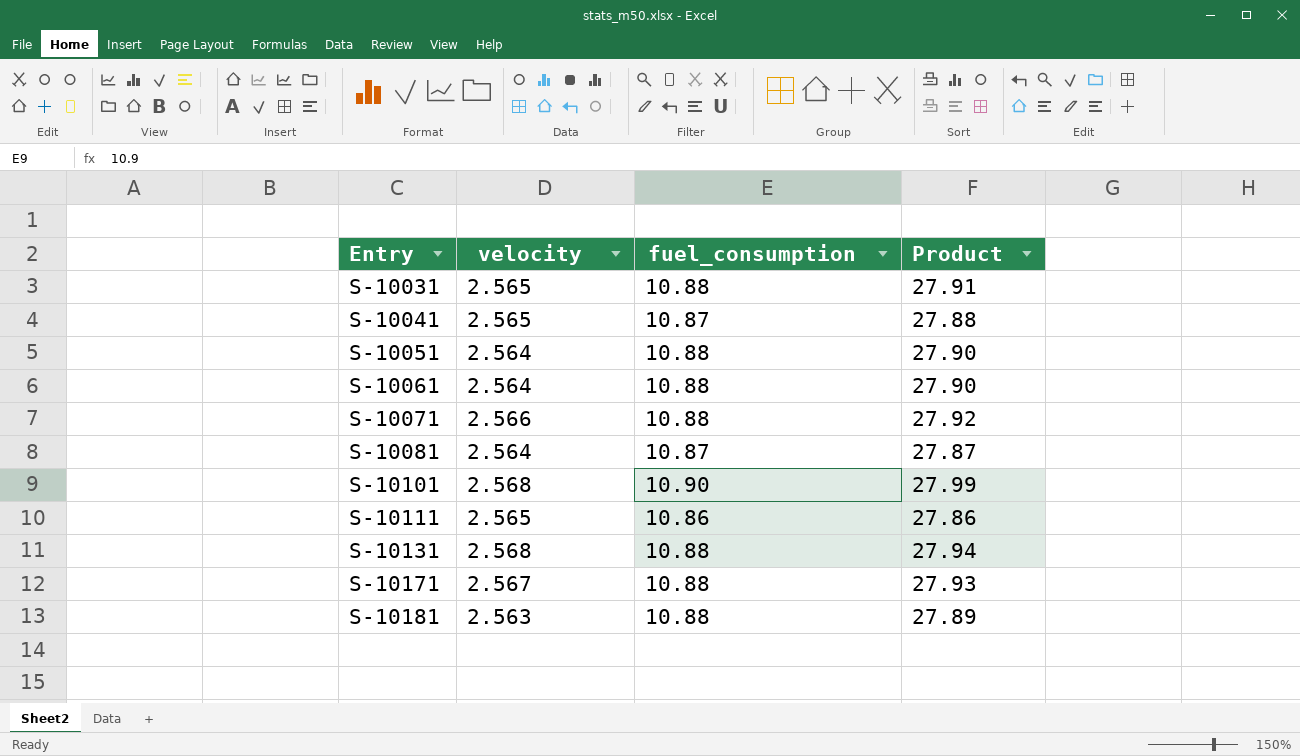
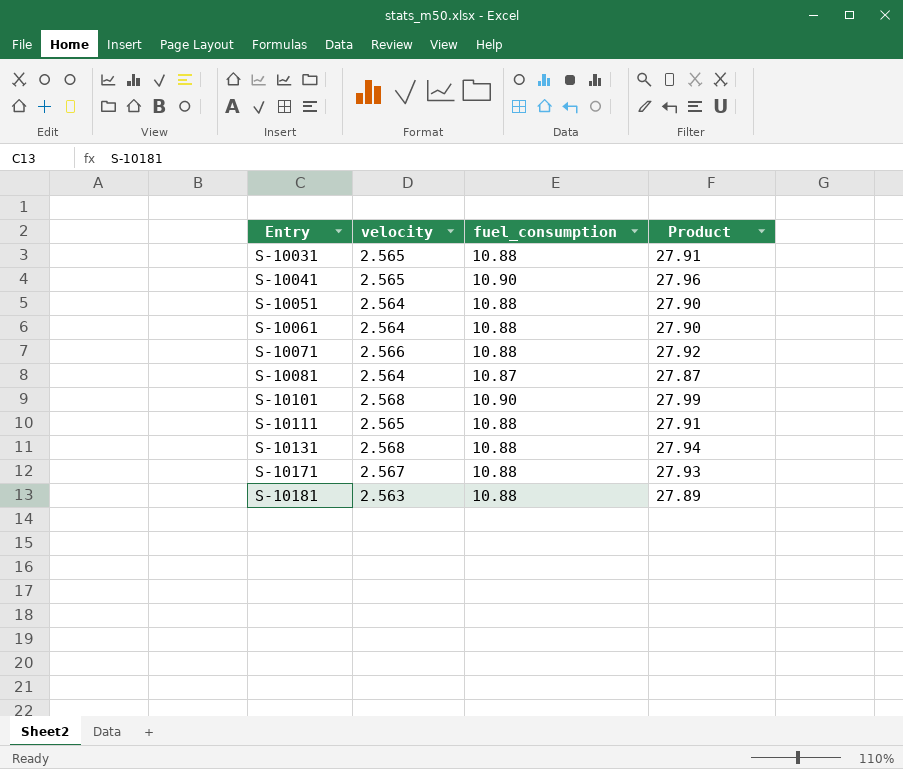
S-10041 | fuel_consumption: 10.87 -> 10.90
S-10041 | Product: 27.88 -> 27.96
S-10111 | fuel_consumption: 10.86 -> 10.88
S-10111 | Product: 27.86 -> 27.91

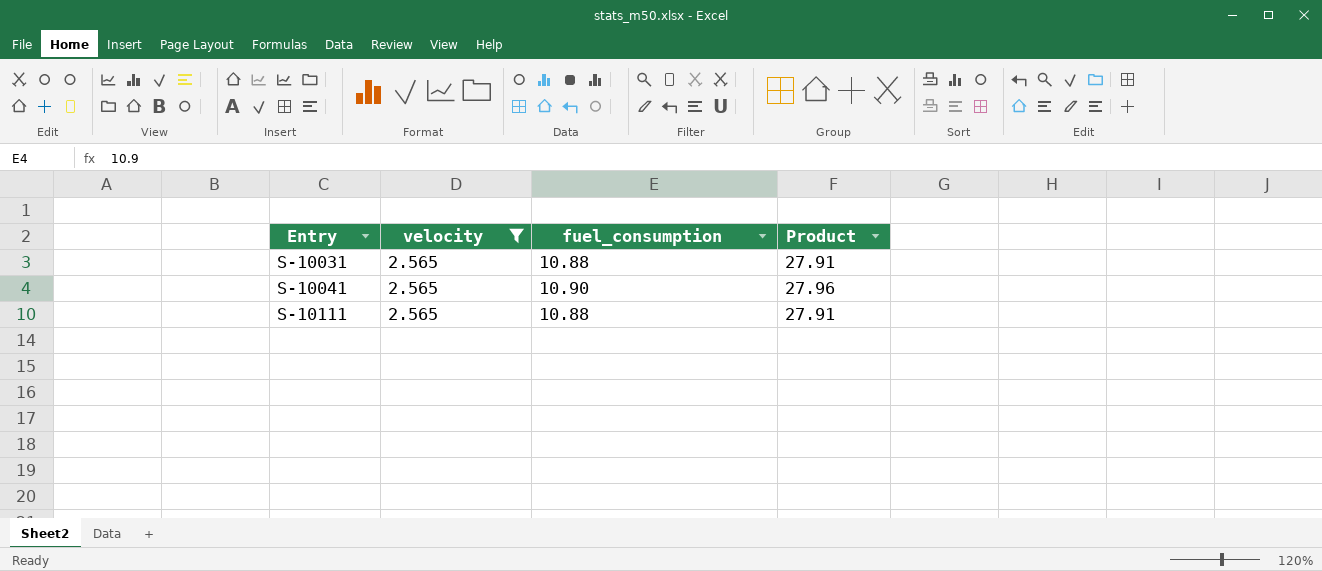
filter: none -> velocity = 2.565

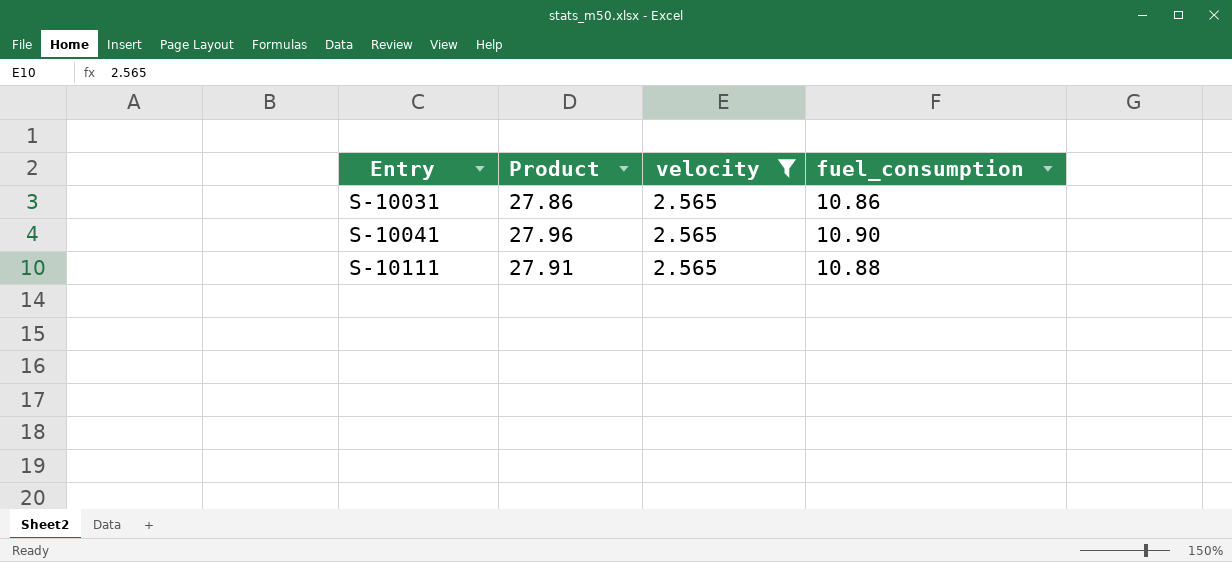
column Product | position: 4 -> 2
S-10031 | Product: 27.91 -> 27.86
S-10031 | fuel_consumption: 10.88 -> 10.86

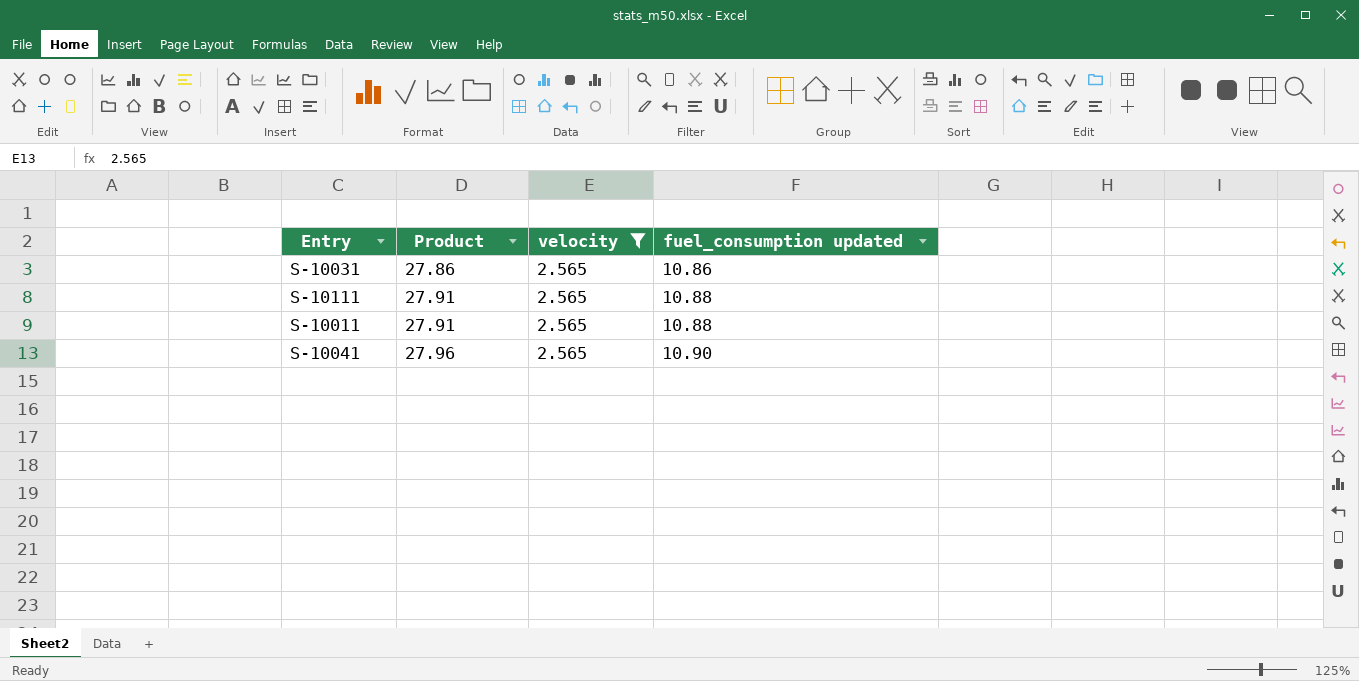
row order: Entry ascending -> Product ascending
column name: fuel_consumption -> fuel_consumption updated
row S-10011: none -> 27.91 | 2.565 | 10.88

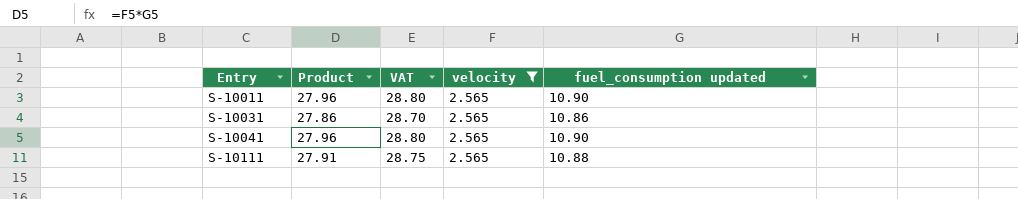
row order: Product ascending -> Entry ascending
column VAT | formula: none -> [Product] * 1.03
S-10011 | Product: 27.91 -> 27.96
S-10011 | fuel_consumption updated: 10.88 -> 10.90

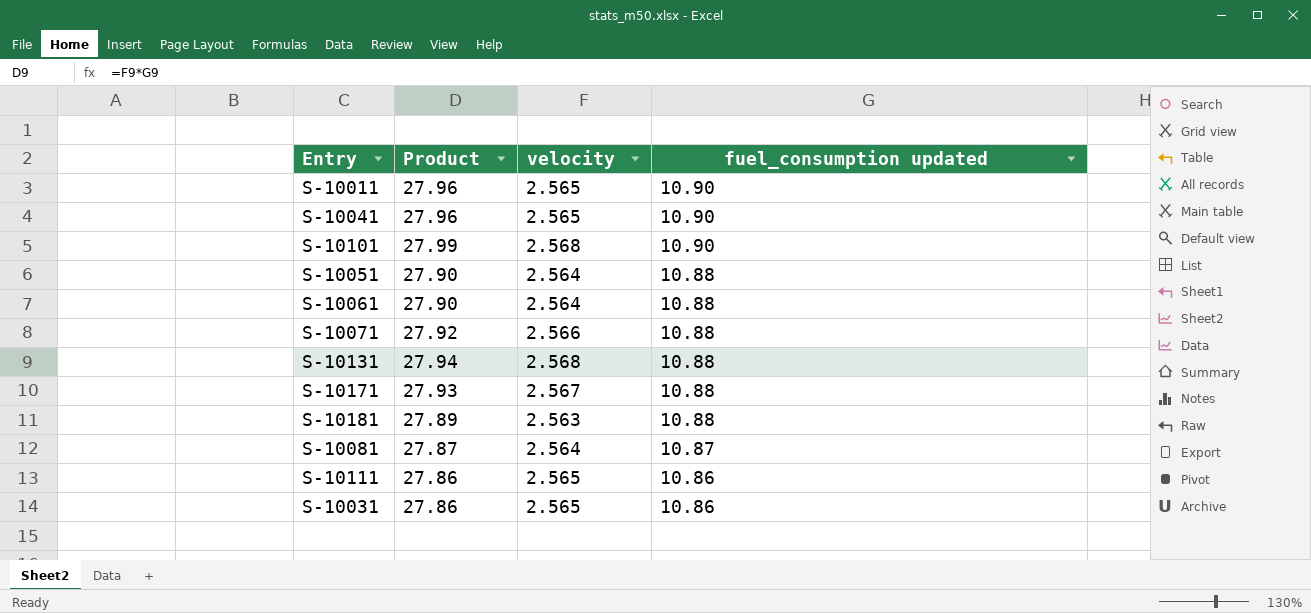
filter: velocity = 2.565 -> none
row order: Entry ascending -> fuel_consumption updated descending
column VAT | formula: [Product] * 1.03 -> none
S-10111 | Product: 27.91 -> 27.86
S-10111 | fuel_consumption updated: 10.88 -> 10.86

